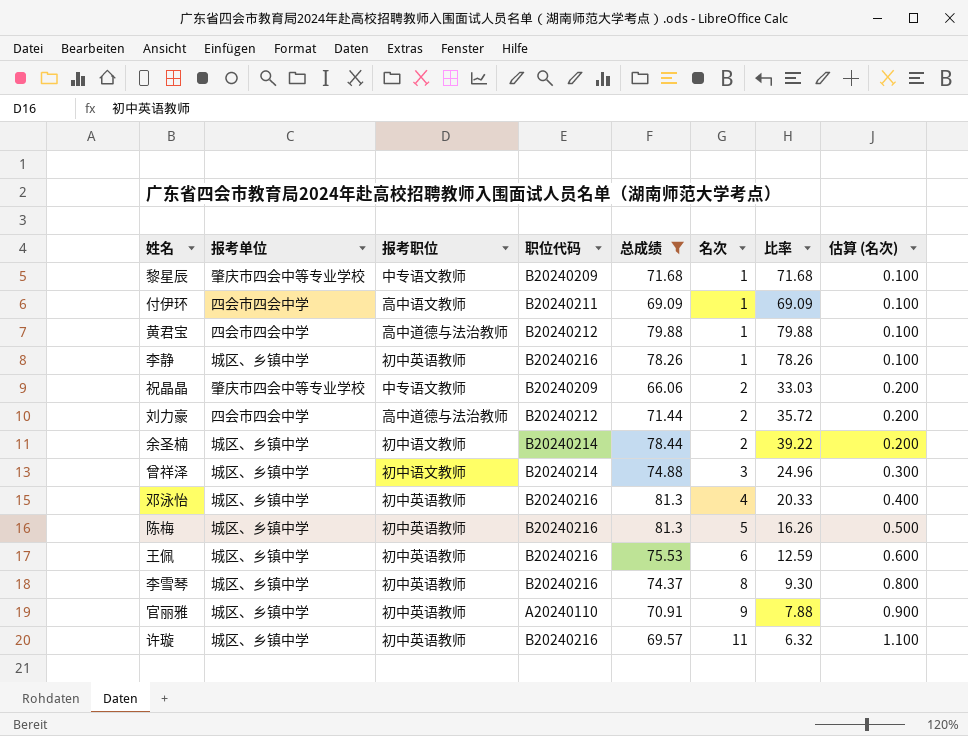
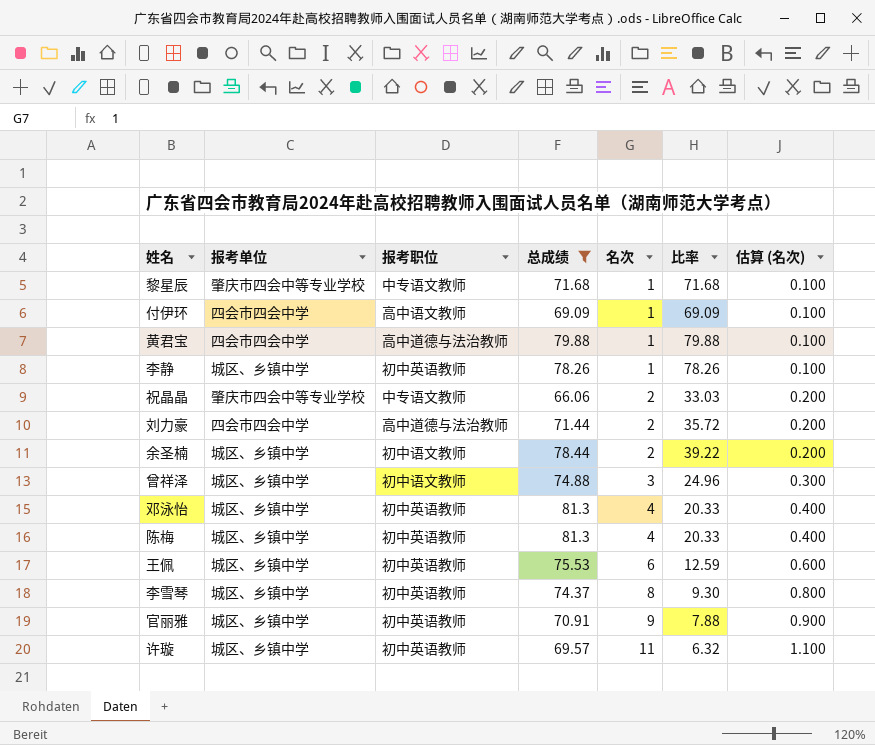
column 职位代码 | position: 4 -> none
陈梅 | 名次: 5 -> 4
陈梅 | 比率: 16.26 -> 20.33
陈梅 | 估算 (名次): 0.500 -> 0.400

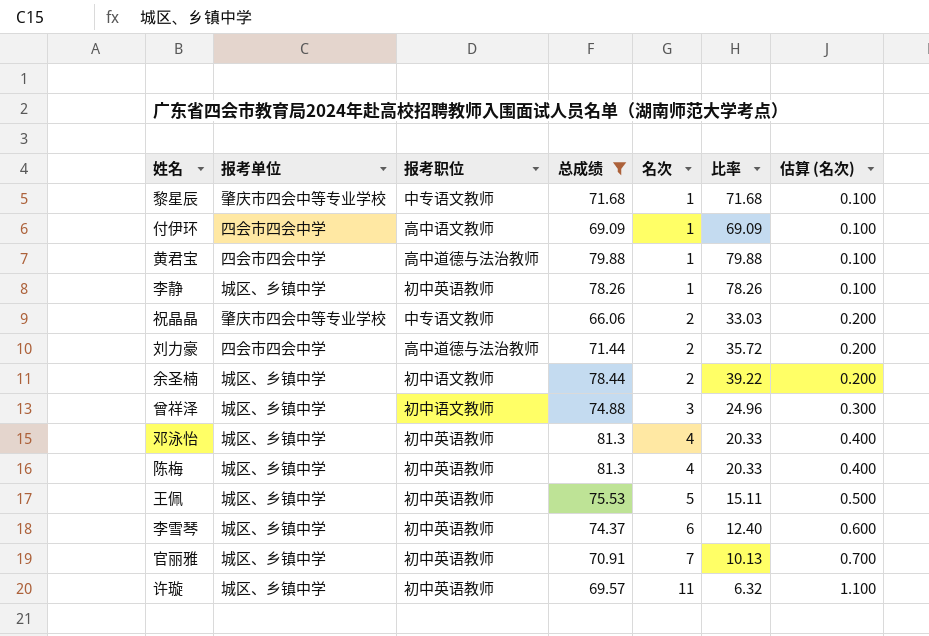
王佩 | 名次: 6 -> 5
王佩 | 比率: 12.59 -> 15.11
王佩 | 估算 (名次): 0.600 -> 0.500
李雪琴 | 名次: 8 -> 6
李雪琴 | 比率: 9.30 -> 12.40
李雪琴 | 估算 (名次): 0.800 -> 0.600
官丽雅 | 名次: 9 -> 7
官丽雅 | 比率: 7.88 -> 10.13
官丽雅 | 估算 (名次): 0.900 -> 0.700

